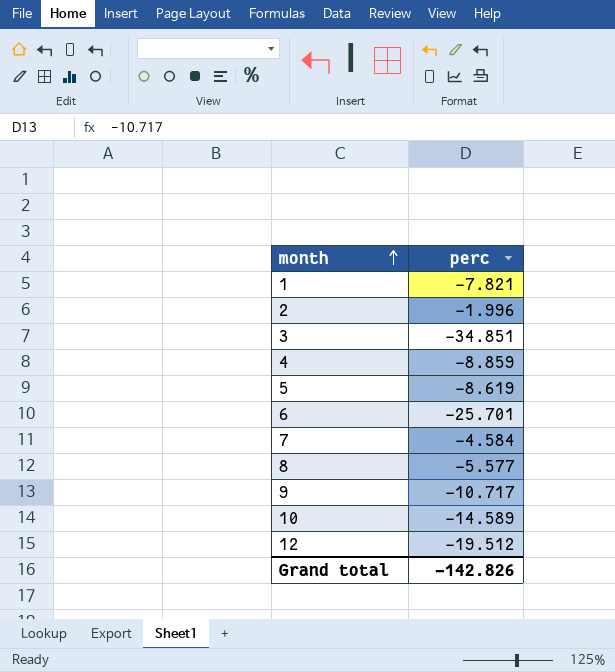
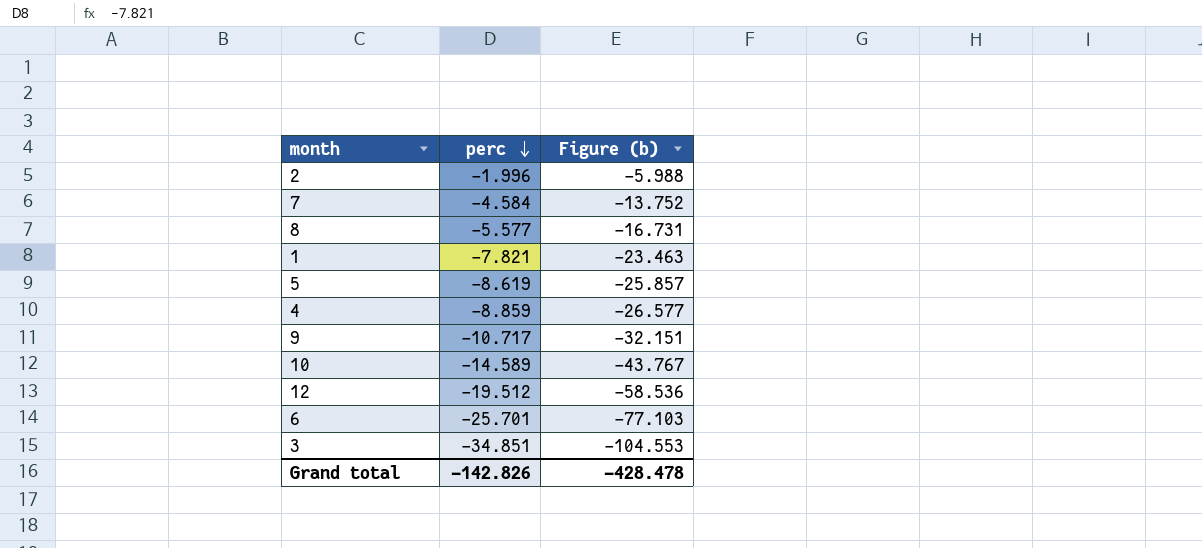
row order: month ascending -> perc descending
column Figure (b) | formula: none -> [perc] * 3

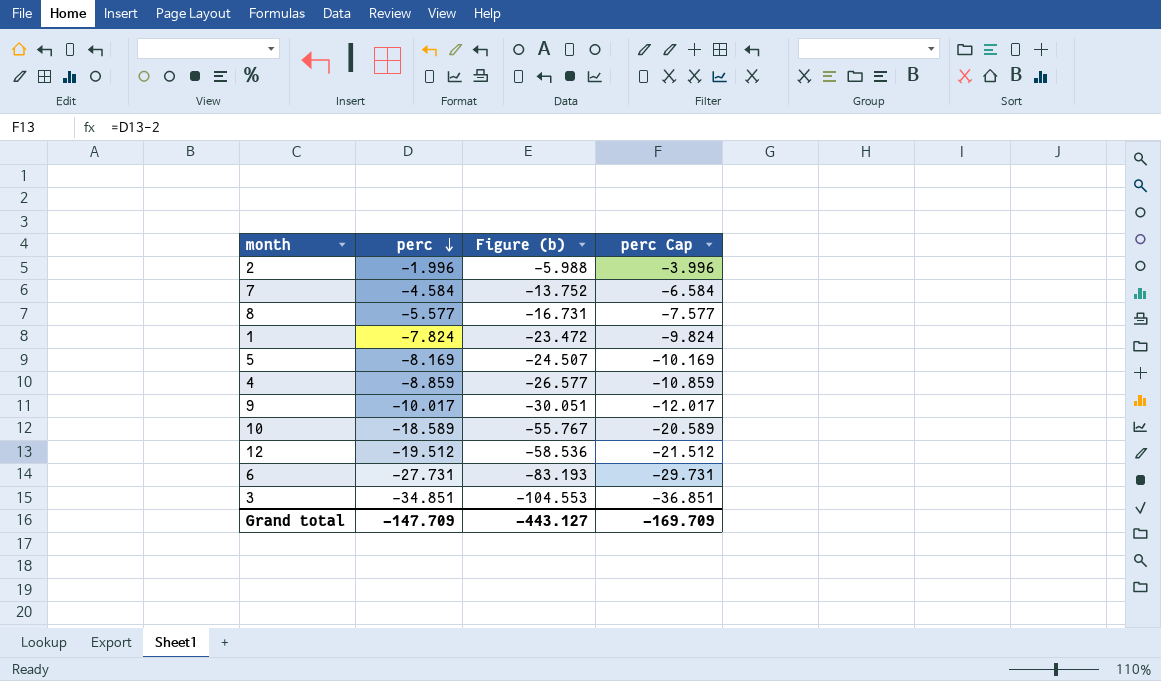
column perc Cap | formula: none -> [perc] - 2
1 | perc: -7.821 -> -7.824
1 | Figure (b): -23.463 -> -23.472
5 | perc: -8.619 -> -8.169
5 | Figure (b): -25.857 -> -24.507
9 | perc: -10.717 -> -10.017
9 | Figure (b): -32.151 -> -30.051
10 | perc: -14.589 -> -18.589
10 | Figure (b): -43.767 -> -55.767
6 | perc: -25.701 -> -27.731
6 | Figure (b): -77.103 -> -83.193
Grand total | perc: -142.826 -> -147.709
Grand total | Figure (b): -428.478 -> -443.127

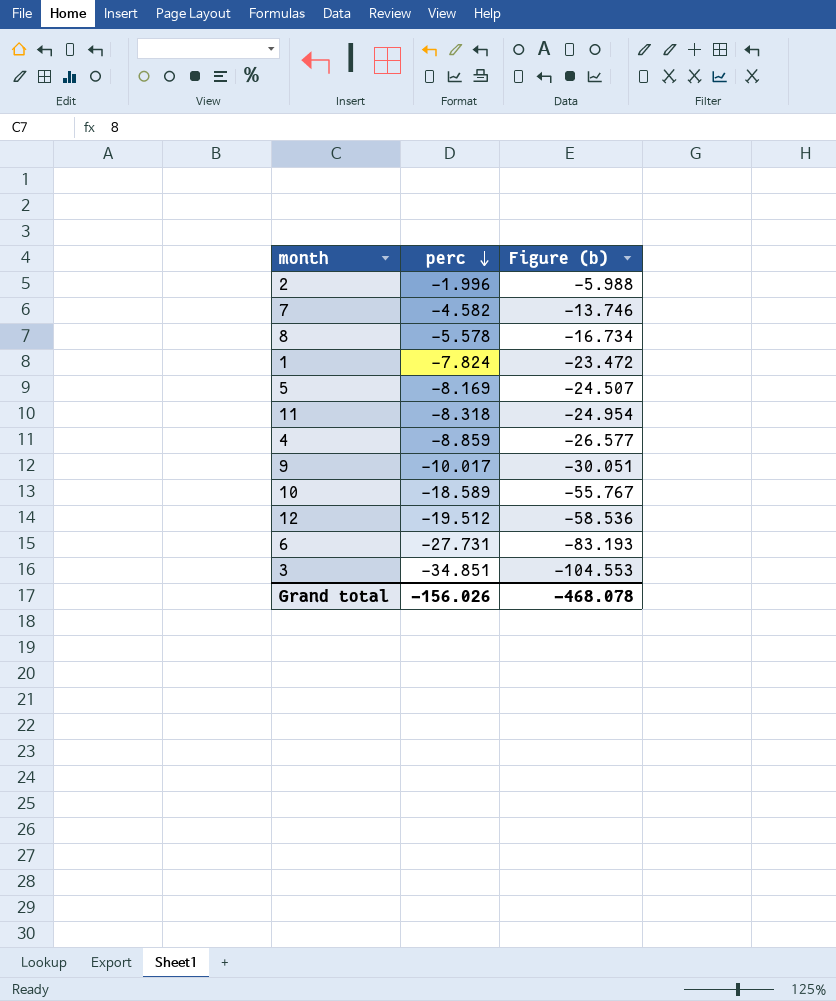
column perc Cap | formula: [perc] - 2 -> none
7 | perc: -4.584 -> -4.582
7 | Figure (b): -13.752 -> -13.746
8 | perc: -5.577 -> -5.578
8 | Figure (b): -16.731 -> -16.734
row 11: none -> -8.318 | -24.954
Grand total | perc: -147.709 -> -156.026
Grand total | Figure (b): -443.127 -> -468.078

